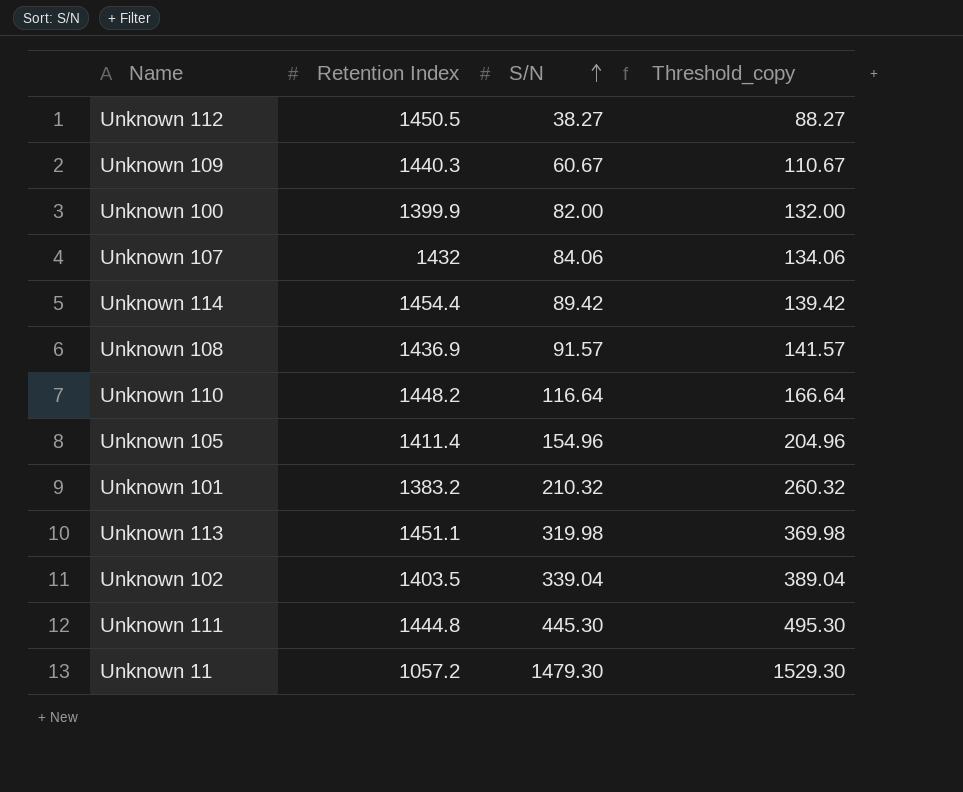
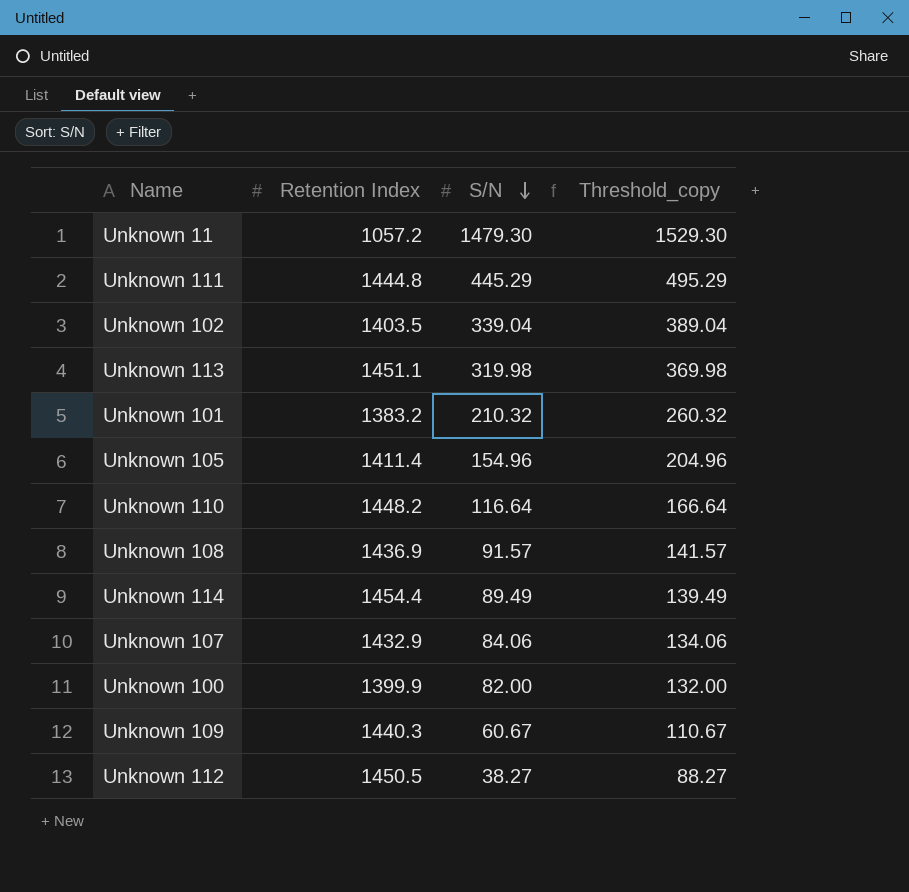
row order: S/N ascending -> S/N descending
Unknown 111 | S/N: 445.30 -> 445.29
Unknown 111 | Threshold_copy: 495.30 -> 495.29
Unknown 114 | S/N: 89.42 -> 89.49
Unknown 114 | Threshold_copy: 139.42 -> 139.49
Unknown 107 | Retention Index: 1432 -> 1432.9

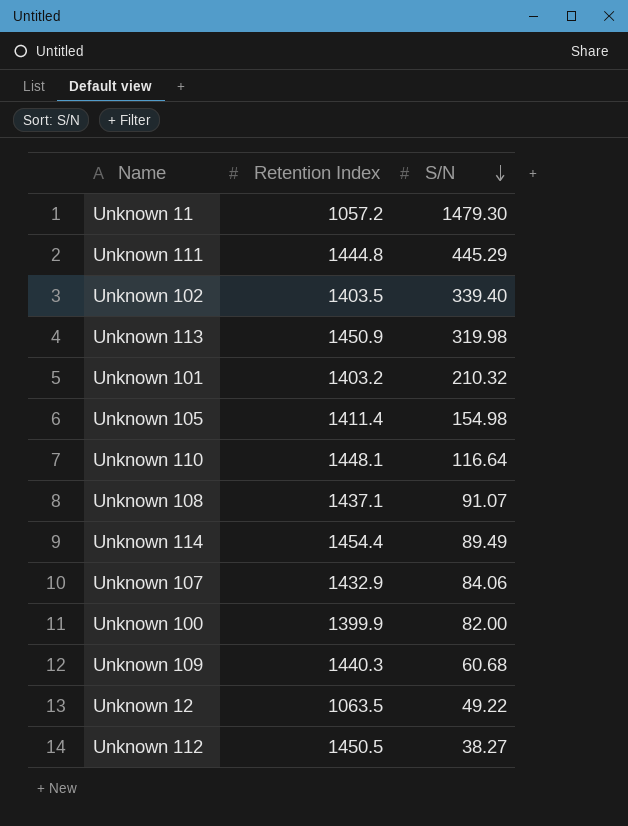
column Threshold_copy | formula: [S/N] + 50 -> none
Unknown 102 | S/N: 339.04 -> 339.40
Unknown 113 | Retention Index: 1451.1 -> 1450.9
Unknown 101 | Retention Index: 1383.2 -> 1403.2
Unknown 105 | S/N: 154.96 -> 154.98
Unknown 110 | Retention Index: 1448.2 -> 1448.1
Unknown 108 | Retention Index: 1436.9 -> 1437.1
Unknown 108 | S/N: 91.57 -> 91.07
Unknown 109 | S/N: 60.67 -> 60.68
row Unknown 12: none -> 1063.5 | 49.22

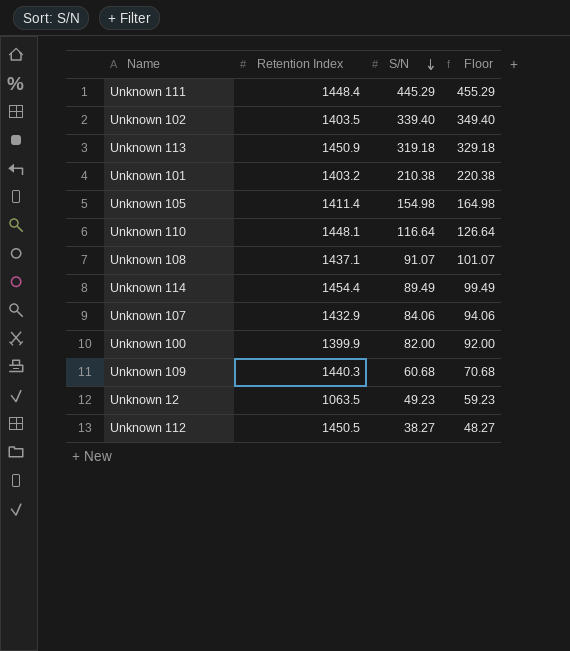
column Floor | formula: none -> [S/N] + 10
row Unknown 11: 1057.2 | 1479.30 -> none
Unknown 111 | Retention Index: 1444.8 -> 1448.4
Unknown 113 | S/N: 319.98 -> 319.18
Unknown 101 | S/N: 210.32 -> 210.38
Unknown 12 | S/N: 49.22 -> 49.23

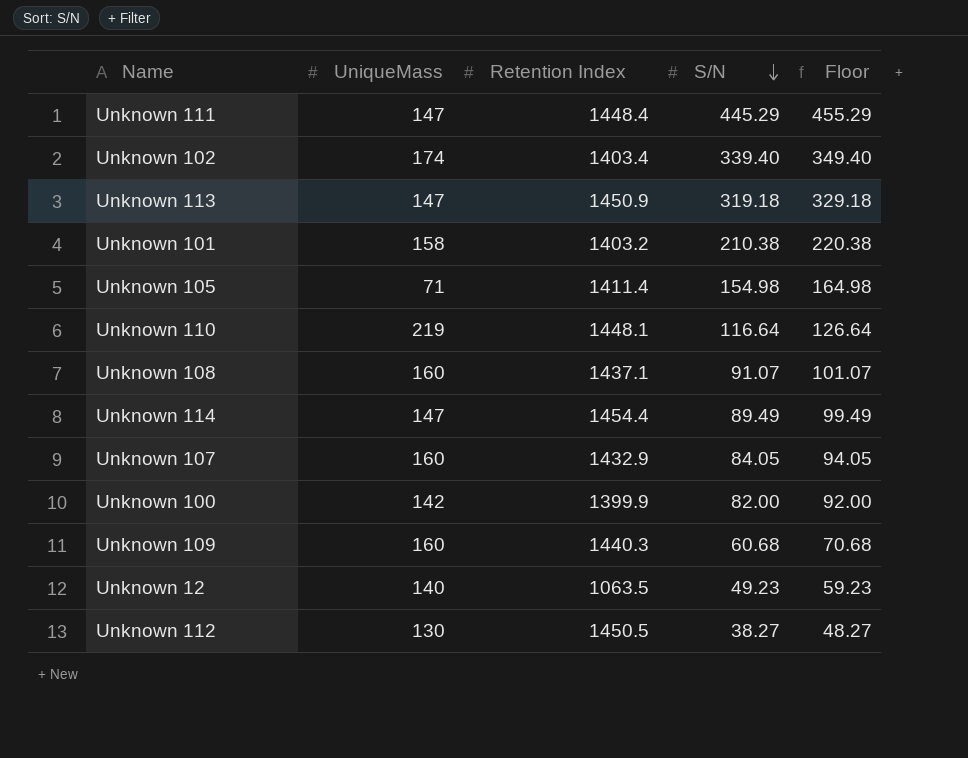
column UniqueMass | position: none -> 2
Unknown 102 | Retention Index: 1403.5 -> 1403.4
Unknown 107 | S/N: 84.06 -> 84.05
Unknown 107 | Floor: 94.06 -> 94.05

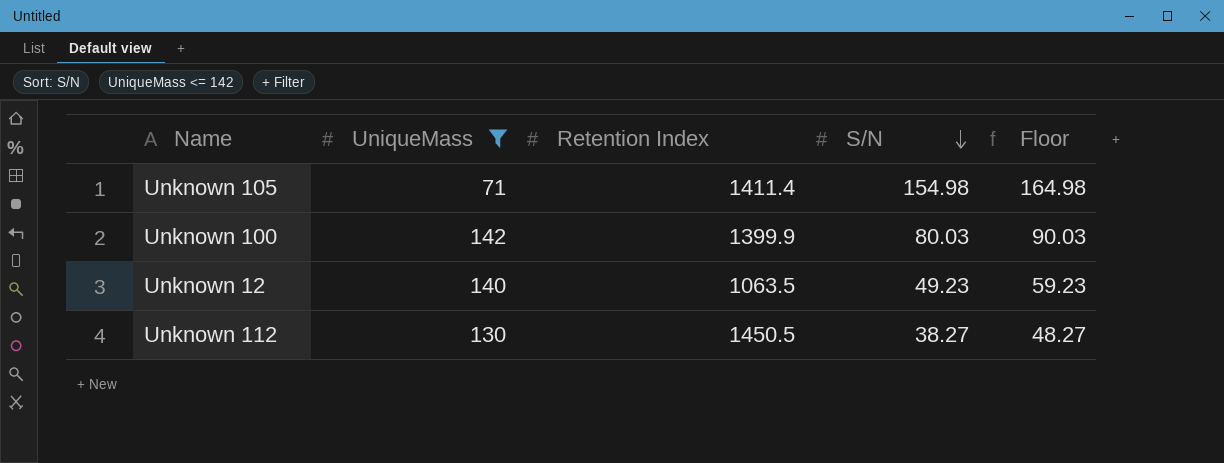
filter: none -> UniqueMass <= 142
Unknown 100 | S/N: 82.00 -> 80.03
Unknown 100 | Floor: 92.00 -> 90.03

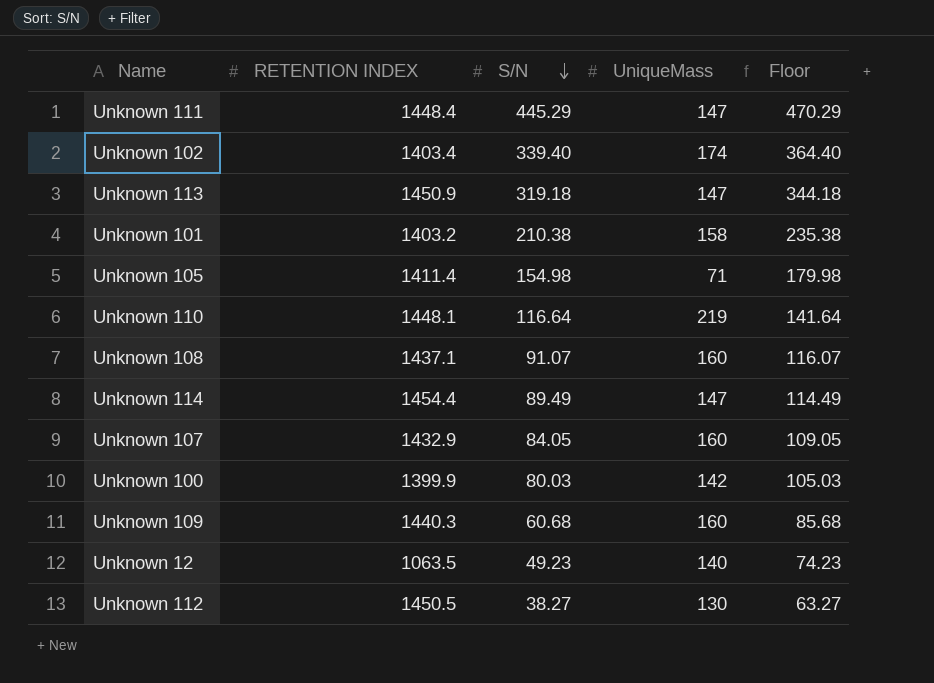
filter: UniqueMass <= 142 -> none
column name: Retention Index -> RETENTION INDEX
column UniqueMass | position: 2 -> 4
column Floor | formula: [S/N] + 10 -> [S/N] + 25

